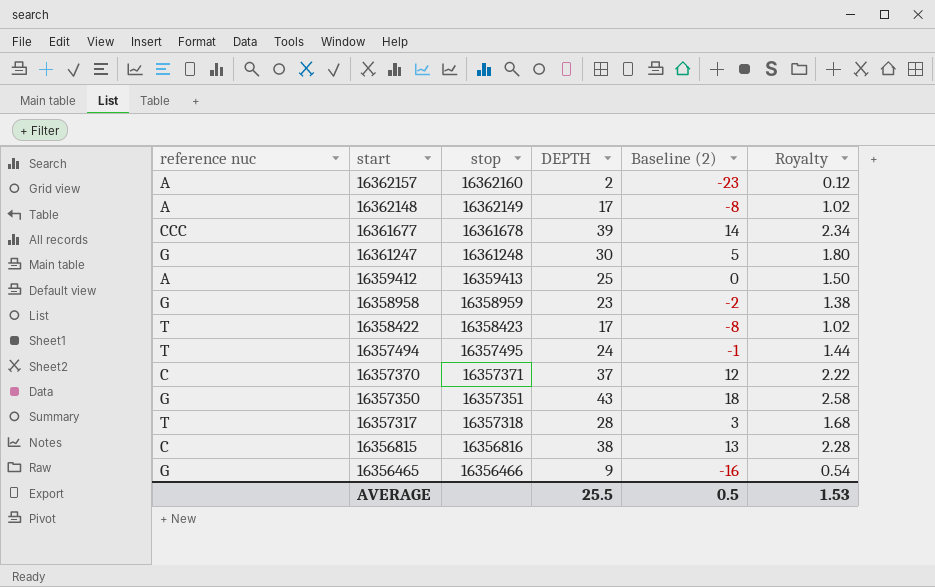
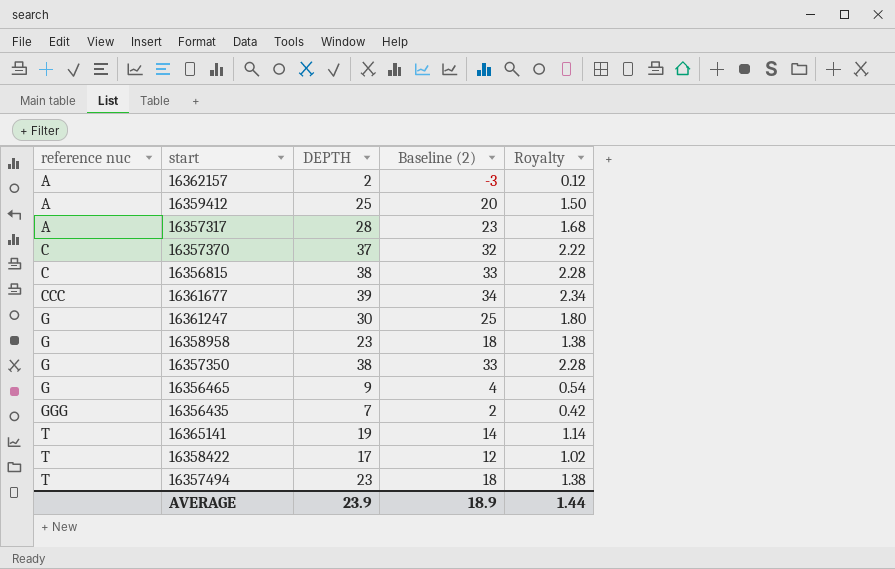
row order: start descending -> reference nuc ascending
column stop | position: 3 -> none
column Baseline (2) | formula: [DEPTH] - 25 -> [DEPTH] - 5
row 16362148: A | 16362149 | 17 | -8 | 1.02 -> none
16357317 | reference nuc: T -> A
16357350 | DEPTH: 43 -> 38
16357350 | Royalty: 2.58 -> 2.28
row 16356435: none -> GGG | 7 | 2 | 0.42
row 16365141: none -> T | 19 | 14 | 1.14
16357494 | DEPTH: 24 -> 23
16357494 | Royalty: 1.44 -> 1.38
AVERAGE | DEPTH: 25.5 -> 23.9
AVERAGE | Baseline (2): 0.5 -> 18.9
AVERAGE | Royalty: 1.53 -> 1.44

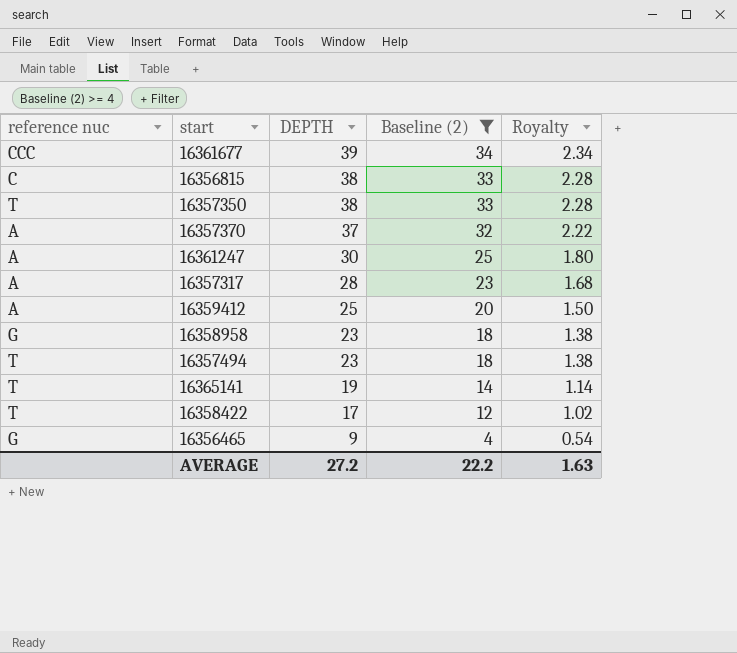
filter: none -> Baseline (2) >= 4
row order: reference nuc ascending -> DEPTH descending
16357350 | reference nuc: G -> T
16357370 | reference nuc: C -> A
16361247 | reference nuc: G -> A
AVERAGE | DEPTH: 23.9 -> 27.2
AVERAGE | Baseline (2): 18.9 -> 22.2
AVERAGE | Royalty: 1.44 -> 1.63

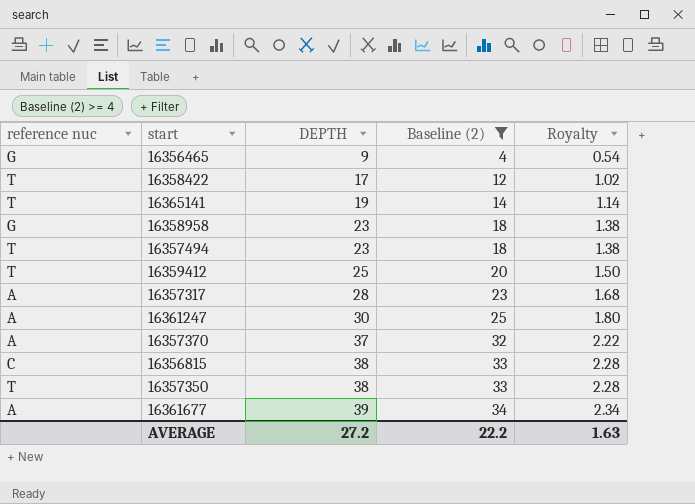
row order: DEPTH descending -> DEPTH ascending
16359412 | reference nuc: A -> T
16361677 | reference nuc: CCC -> A

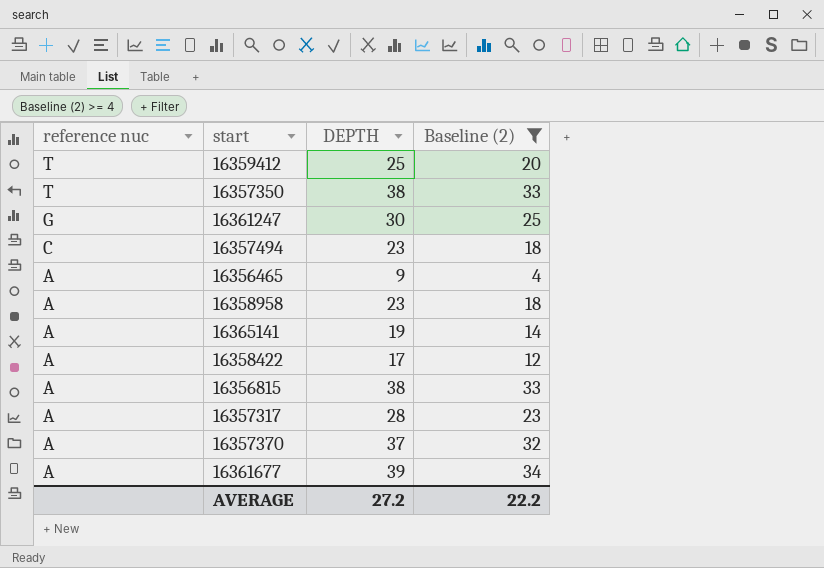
row order: DEPTH ascending -> reference nuc descending
column Royalty | formula: [DEPTH] * 0.06 -> none
16361247 | reference nuc: A -> G
16357494 | reference nuc: T -> C
16356465 | reference nuc: G -> A
16358958 | reference nuc: G -> A
16365141 | reference nuc: T -> A
16358422 | reference nuc: T -> A
16356815 | reference nuc: C -> A

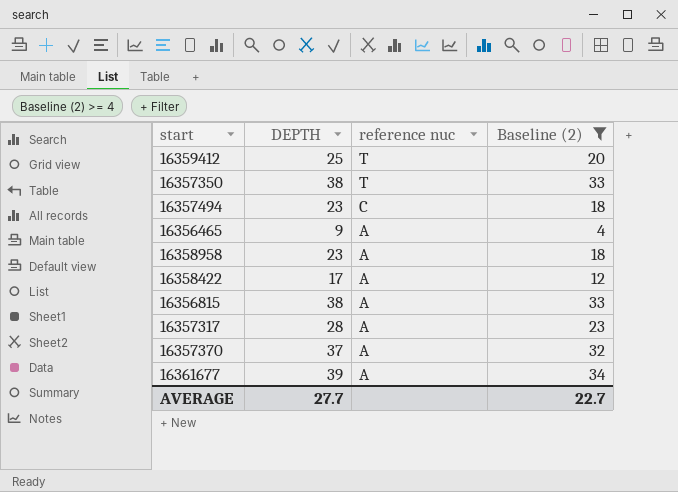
column reference nuc | position: 1 -> 3
row 16361247: G | 30 | 25 -> none
row 16365141: A | 19 | 14 -> none
AVERAGE | DEPTH: 27.2 -> 27.7
AVERAGE | Baseline (2): 22.2 -> 22.7

